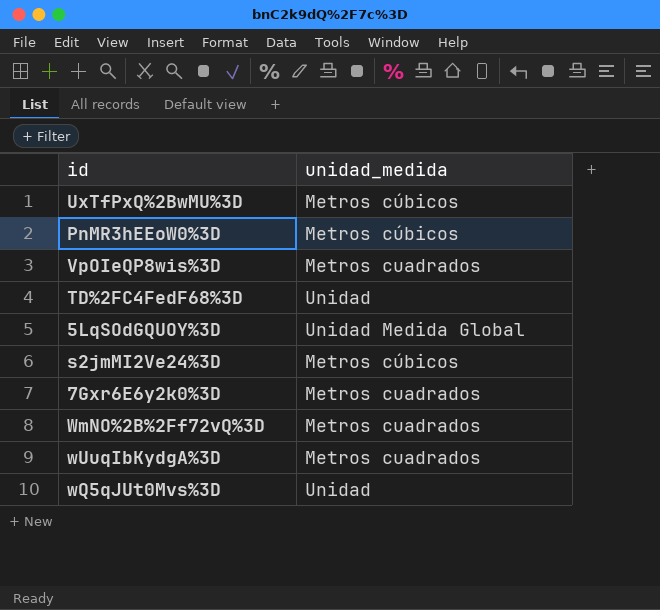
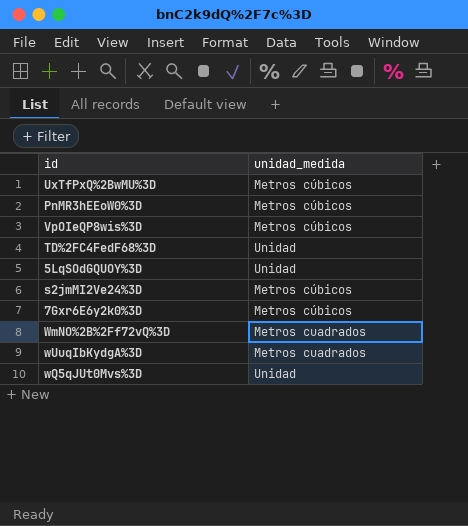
VpOIeQP8wis%3D | unidad_medida: Metros cuadrados -> Metros cúbicos
5LqSOdGQUOY%3D | unidad_medida: Unidad Medida Global -> Unidad
7Gxr6E6y2k0%3D | unidad_medida: Metros cuadrados -> Metros cúbicos

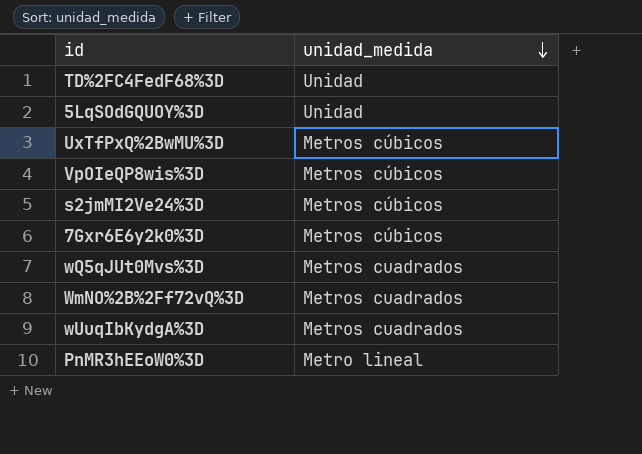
row order: none -> unidad_medida descending
wQ5qJUt0Mvs%3D | unidad_medida: Unidad -> Metros cuadrados
PnMR3hEEoW0%3D | unidad_medida: Metros cúbicos -> Metro lineal

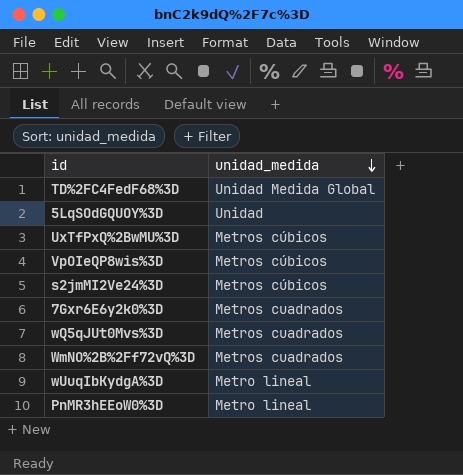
TD%2FC4FedF68%3D | unidad_medida: Unidad -> Unidad Medida Global
7Gxr6E6y2k0%3D | unidad_medida: Metros cúbicos -> Metros cuadrados
wUuqIbKydgA%3D | unidad_medida: Metros cuadrados -> Metro lineal

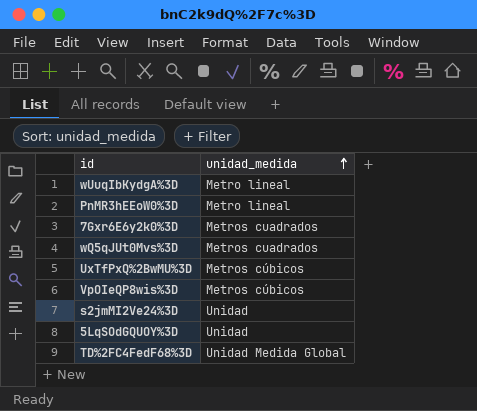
row order: unidad_medida descending -> unidad_medida ascending
row WmNO%2B%2Ff72vQ%3D: Metros cuadrados -> none
s2jmMI2Ve24%3D | unidad_medida: Metros cúbicos -> Unidad

